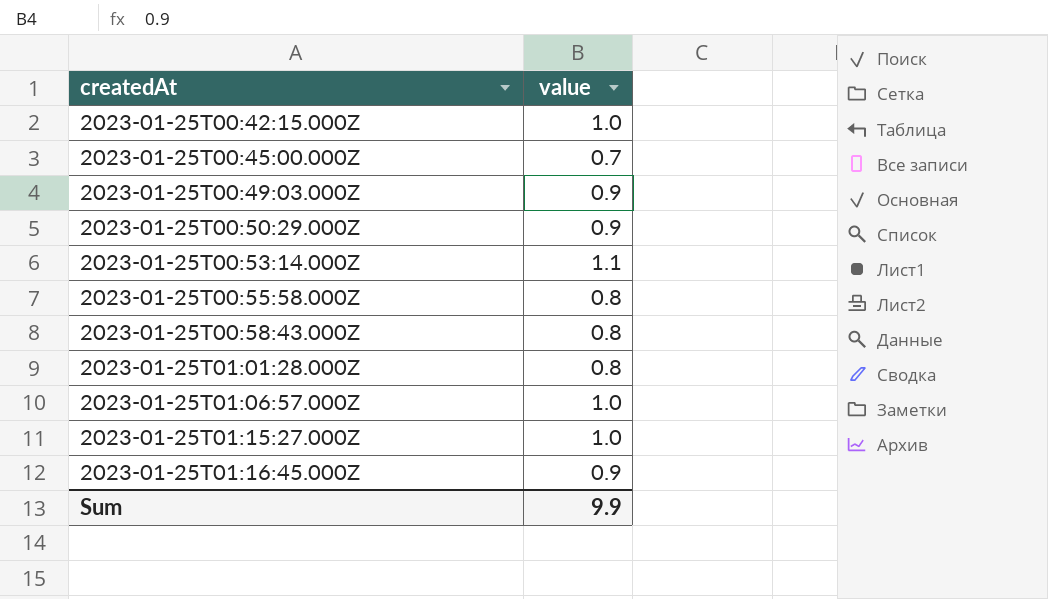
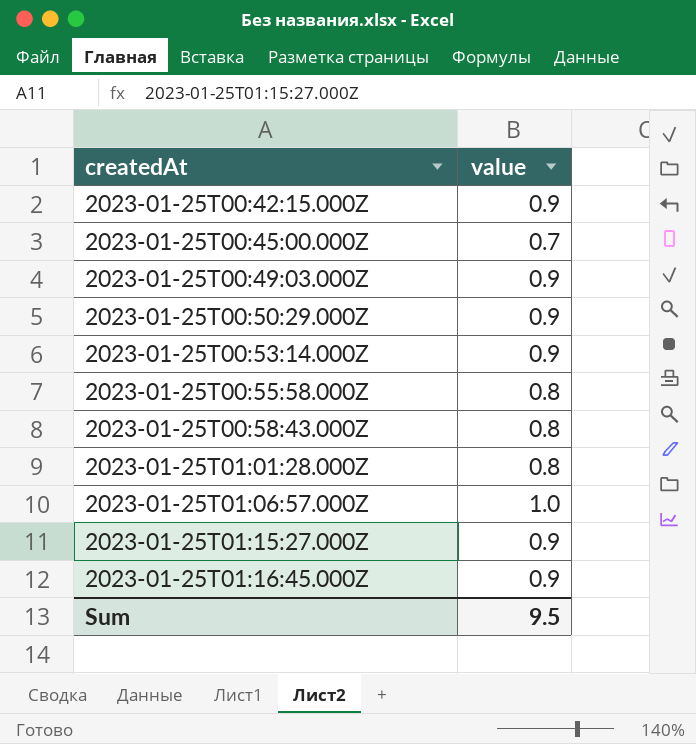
2023-01-25T00:42:15.000Z | value: 1.0 -> 0.9
2023-01-25T00:53:14.000Z | value: 1.1 -> 0.9
2023-01-25T01:15:27.000Z | value: 1.0 -> 0.9
Sum | value: 9.9 -> 9.5

